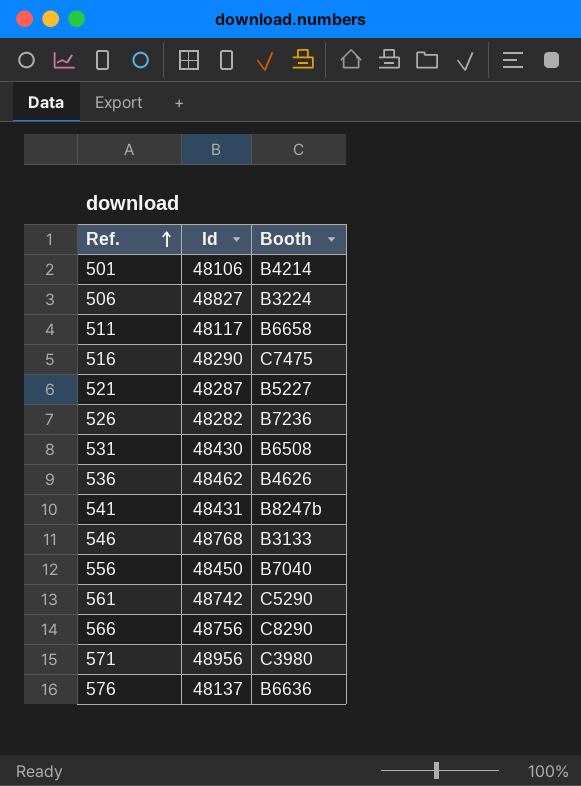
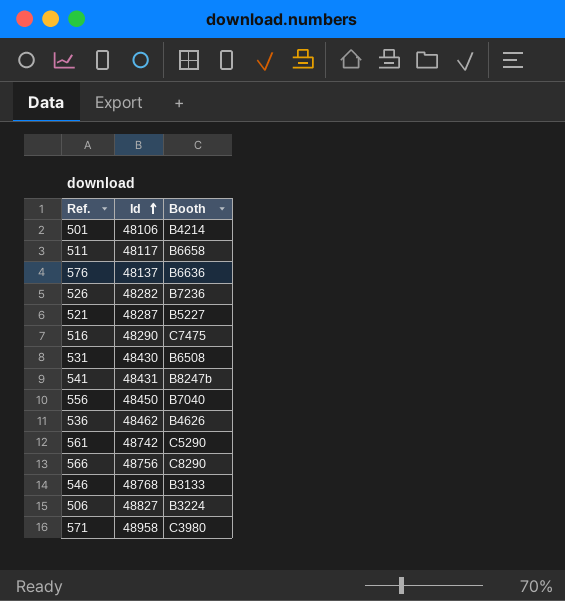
row order: Ref. ascending -> Id ascending
571 | Id: 48956 -> 48958

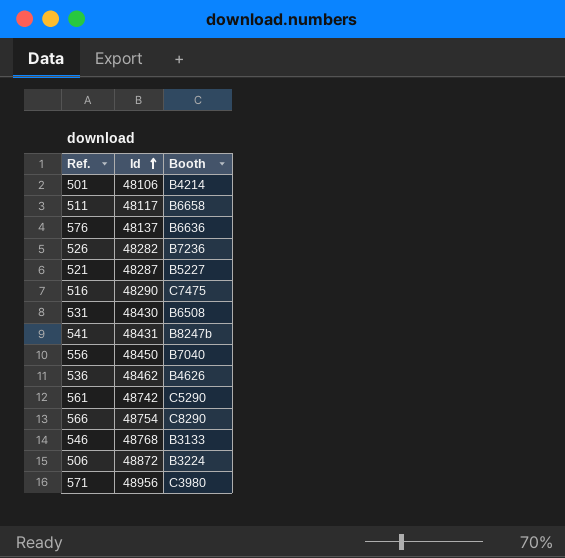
566 | Id: 48756 -> 48754
506 | Id: 48827 -> 48872
571 | Id: 48958 -> 48956

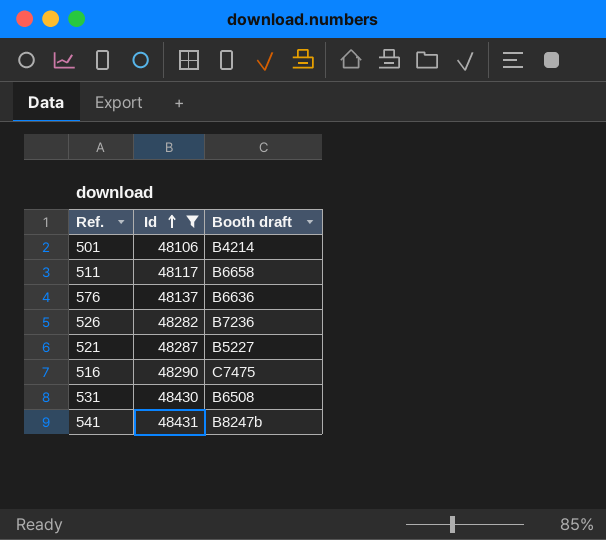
filter: none -> Id <= 48431
column name: Booth -> Booth draft

